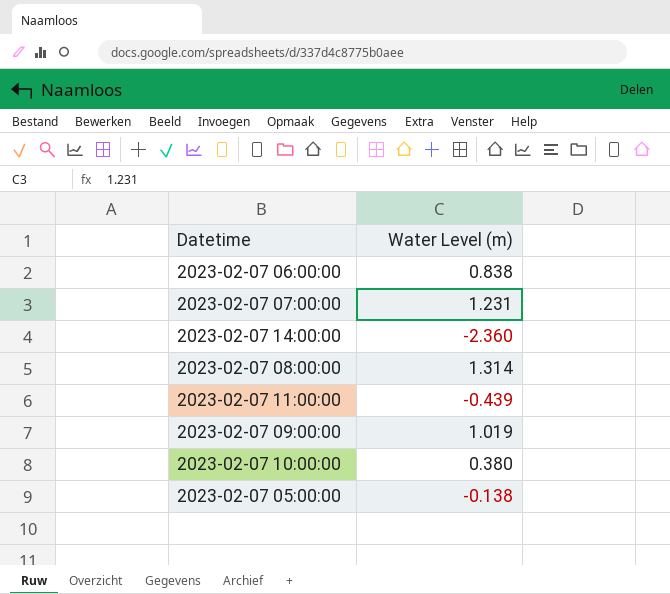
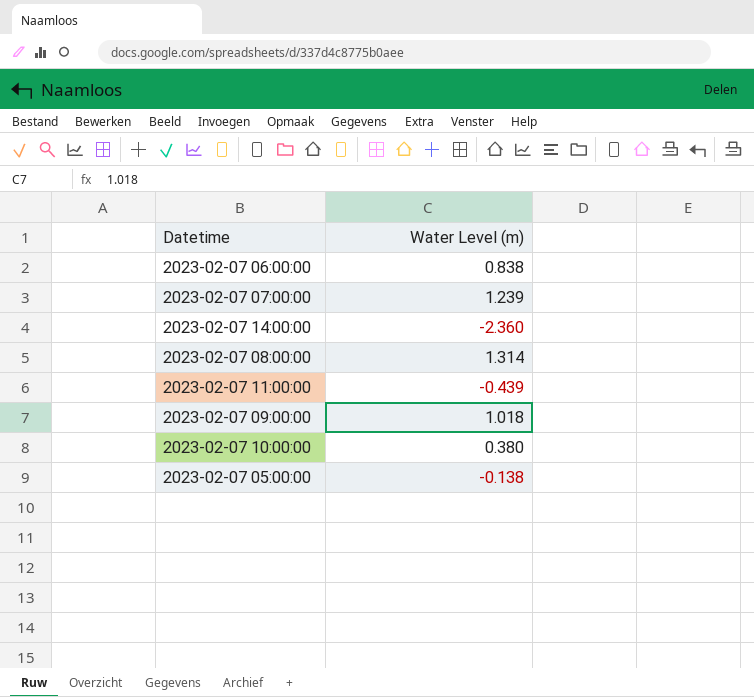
2023-02-07 07:00:00 | Water Level (m): 1.231 -> 1.239
2023-02-07 09:00:00 | Water Level (m): 1.019 -> 1.018

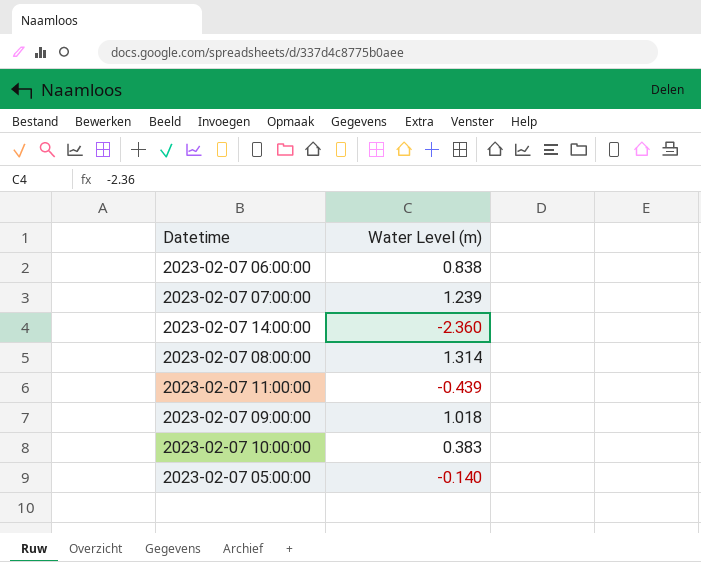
2023-02-07 10:00:00 | Water Level (m): 0.380 -> 0.383
2023-02-07 05:00:00 | Water Level (m): -0.138 -> -0.140

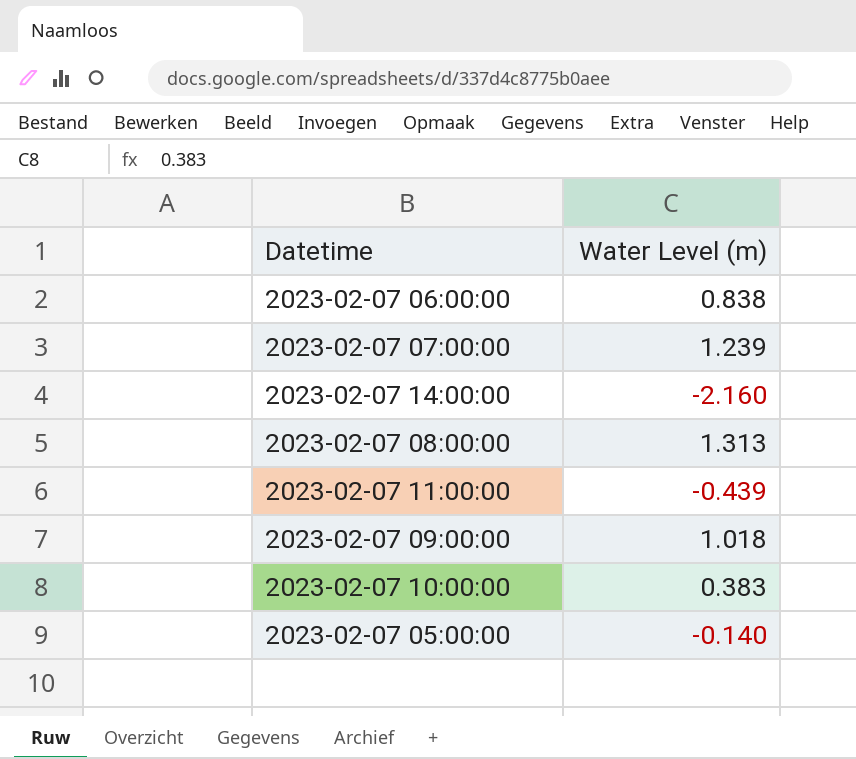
2023-02-07 14:00:00 | Water Level (m): -2.360 -> -2.160
2023-02-07 08:00:00 | Water Level (m): 1.314 -> 1.313

